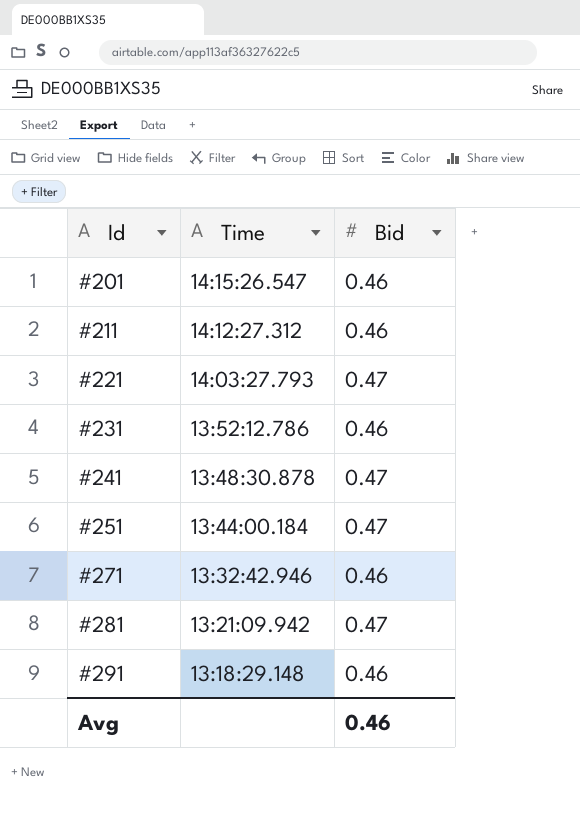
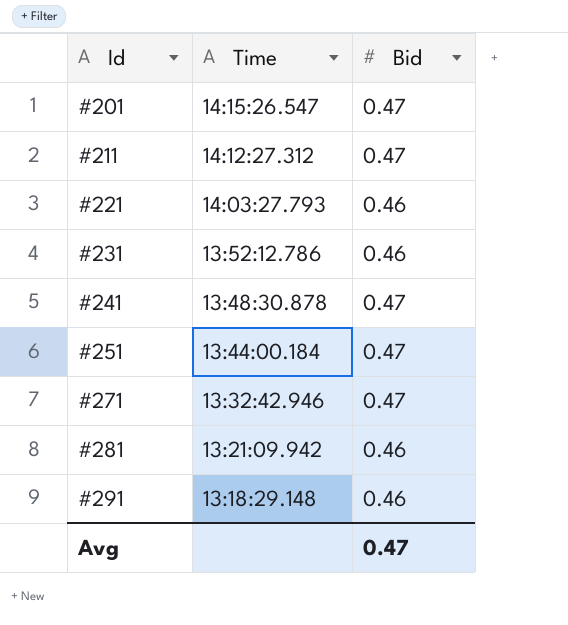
#201 | Bid: 0.46 -> 0.47
#211 | Bid: 0.46 -> 0.47
#221 | Bid: 0.47 -> 0.46
#271 | Bid: 0.46 -> 0.47
#281 | Bid: 0.47 -> 0.46
Avg | Bid: 0.46 -> 0.47

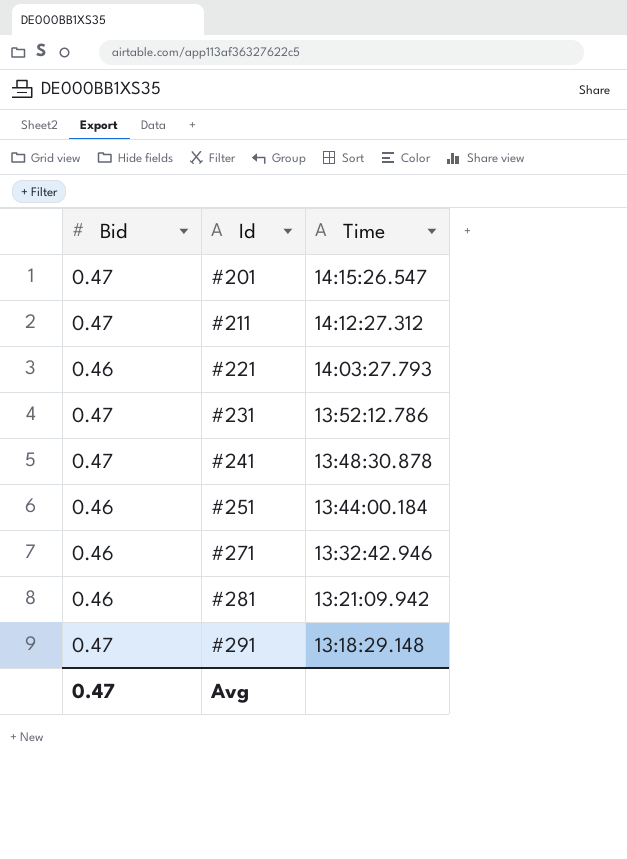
column Bid | position: 3 -> 1
#231 | Bid: 0.46 -> 0.47
#251 | Bid: 0.47 -> 0.46
#271 | Bid: 0.47 -> 0.46
#291 | Bid: 0.46 -> 0.47

